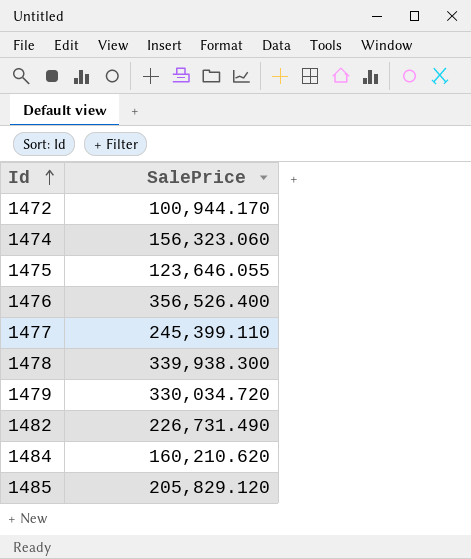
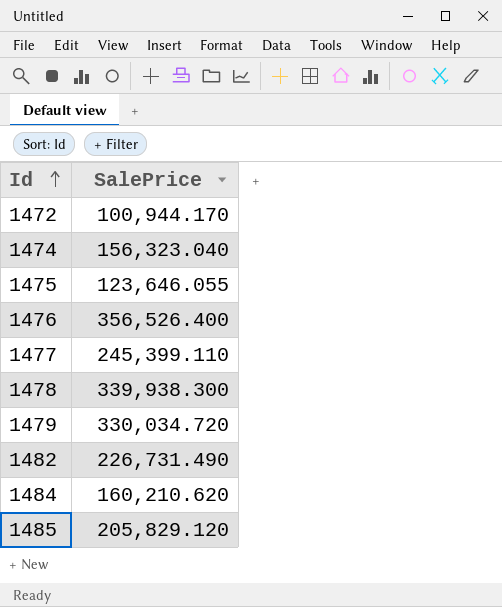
1474 | SalePrice: 156,323.060 -> 156,323.040

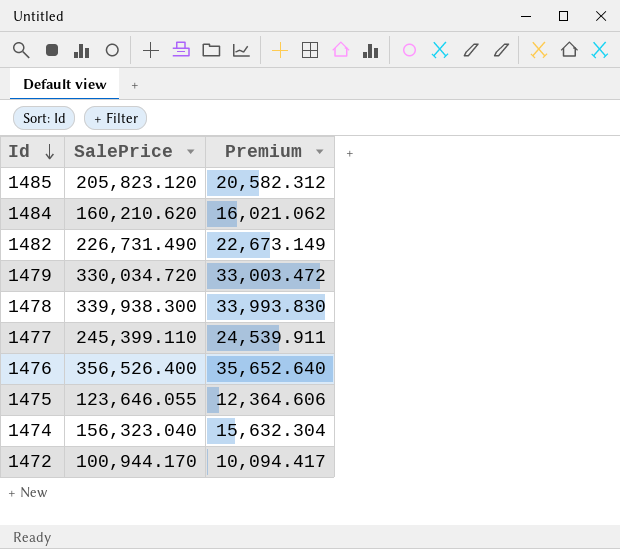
row order: Id ascending -> Id descending
column Premium | formula: none -> [SalePrice] * 0.1
1485 | SalePrice: 205,829.120 -> 205,823.120

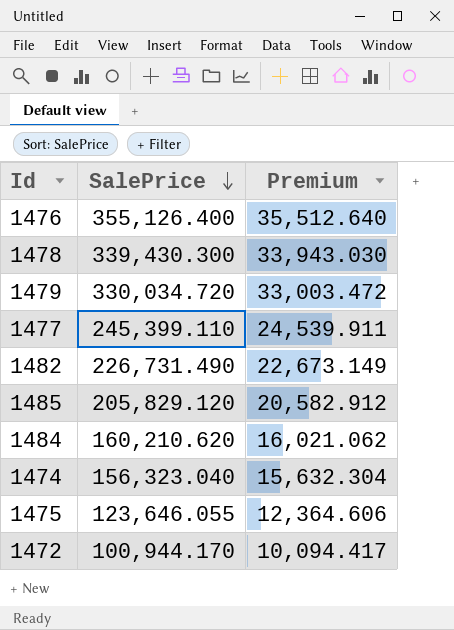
row order: Id descending -> SalePrice descending
1476 | SalePrice: 356,526.400 -> 355,126.400
1476 | Premium: 35,652.640 -> 35,512.640
1478 | SalePrice: 339,938.300 -> 339,430.300
1478 | Premium: 33,993.830 -> 33,943.030
1485 | SalePrice: 205,823.120 -> 205,829.120
1485 | Premium: 20,582.312 -> 20,582.912

